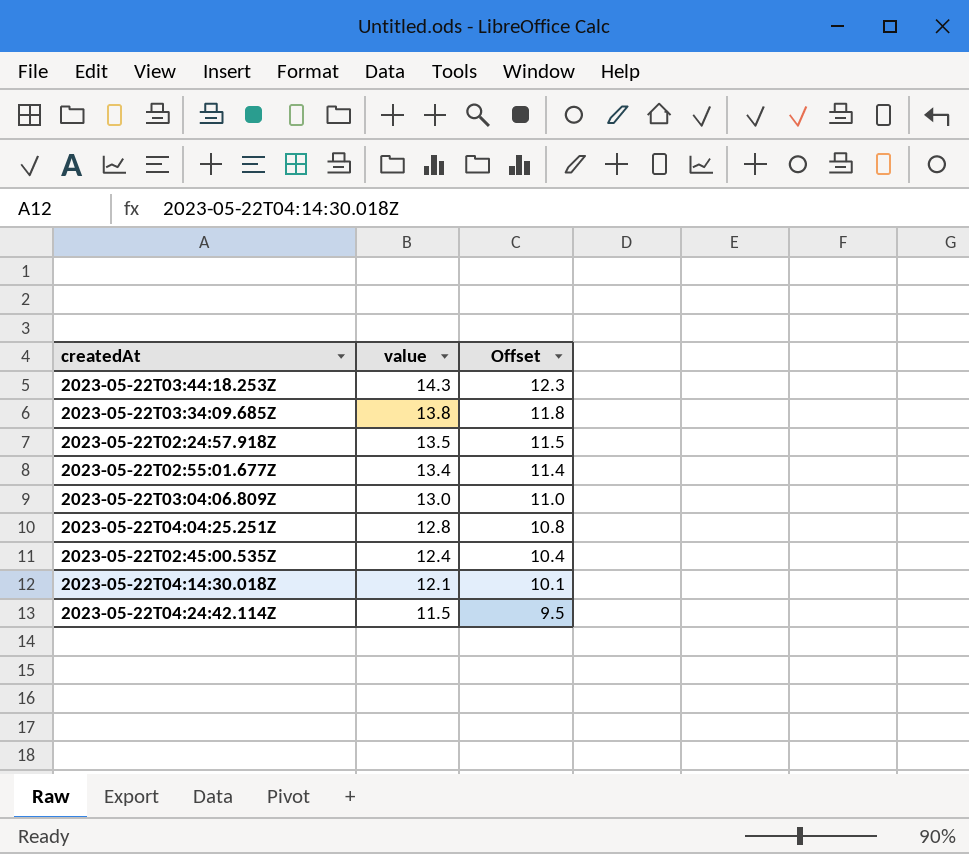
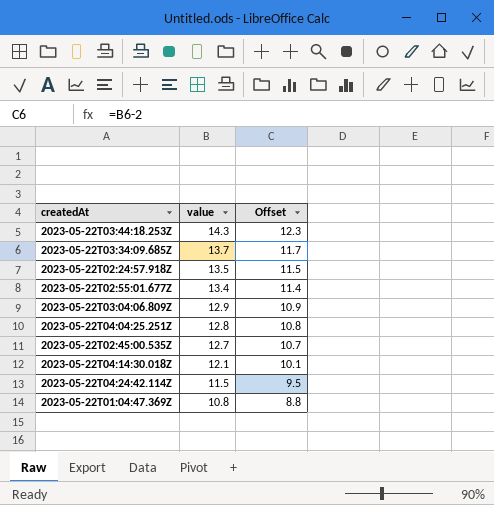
2023-05-22T03:34:09.685Z | value: 13.8 -> 13.7
2023-05-22T03:34:09.685Z | Offset: 11.8 -> 11.7
2023-05-22T03:04:06.809Z | value: 13.0 -> 12.9
2023-05-22T03:04:06.809Z | Offset: 11.0 -> 10.9
2023-05-22T02:45:00.535Z | value: 12.4 -> 12.7
2023-05-22T02:45:00.535Z | Offset: 10.4 -> 10.7
row 2023-05-22T01:04:47.369Z: none -> 10.8 | 8.8

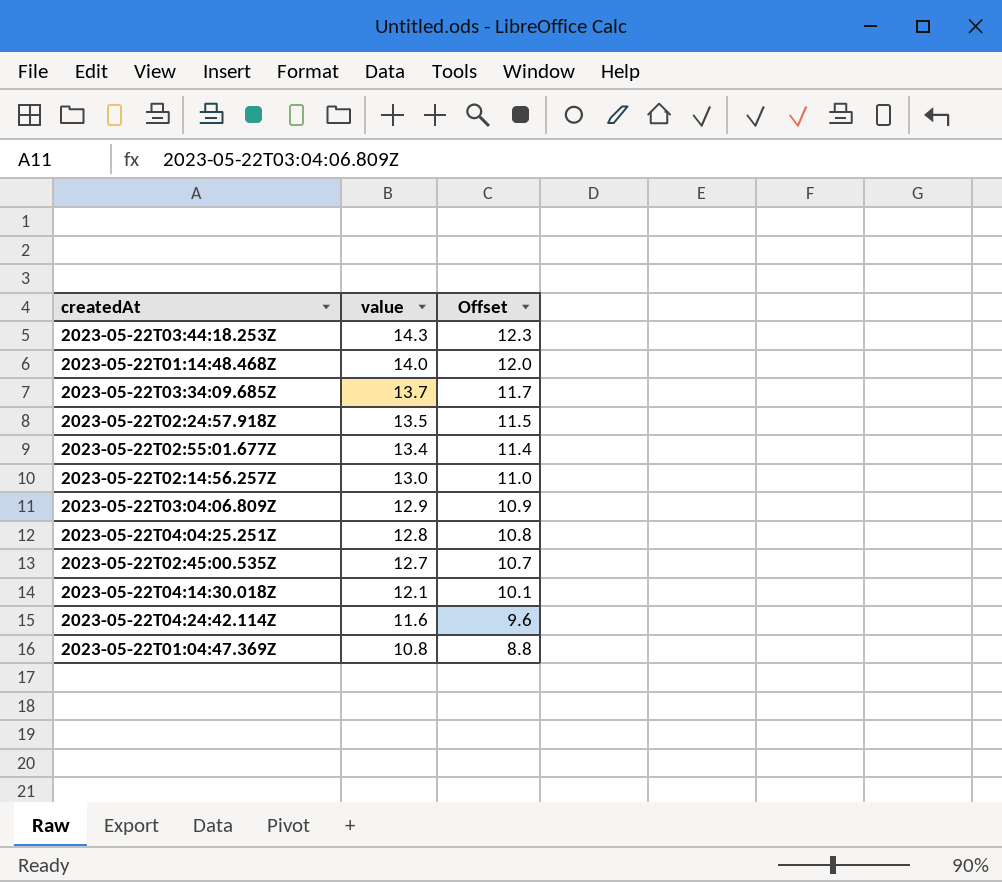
row 2023-05-22T01:14:48.468Z: none -> 14.0 | 12.0
row 2023-05-22T02:14:56.257Z: none -> 13.0 | 11.0
2023-05-22T04:24:42.114Z | value: 11.5 -> 11.6
2023-05-22T04:24:42.114Z | Offset: 9.5 -> 9.6

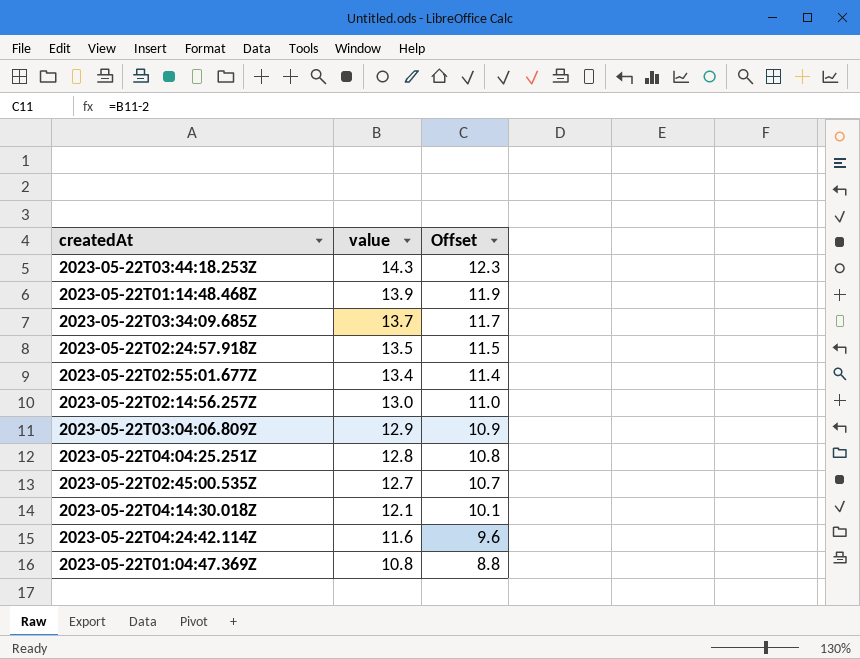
2023-05-22T01:14:48.468Z | value: 14.0 -> 13.9
2023-05-22T01:14:48.468Z | Offset: 12.0 -> 11.9

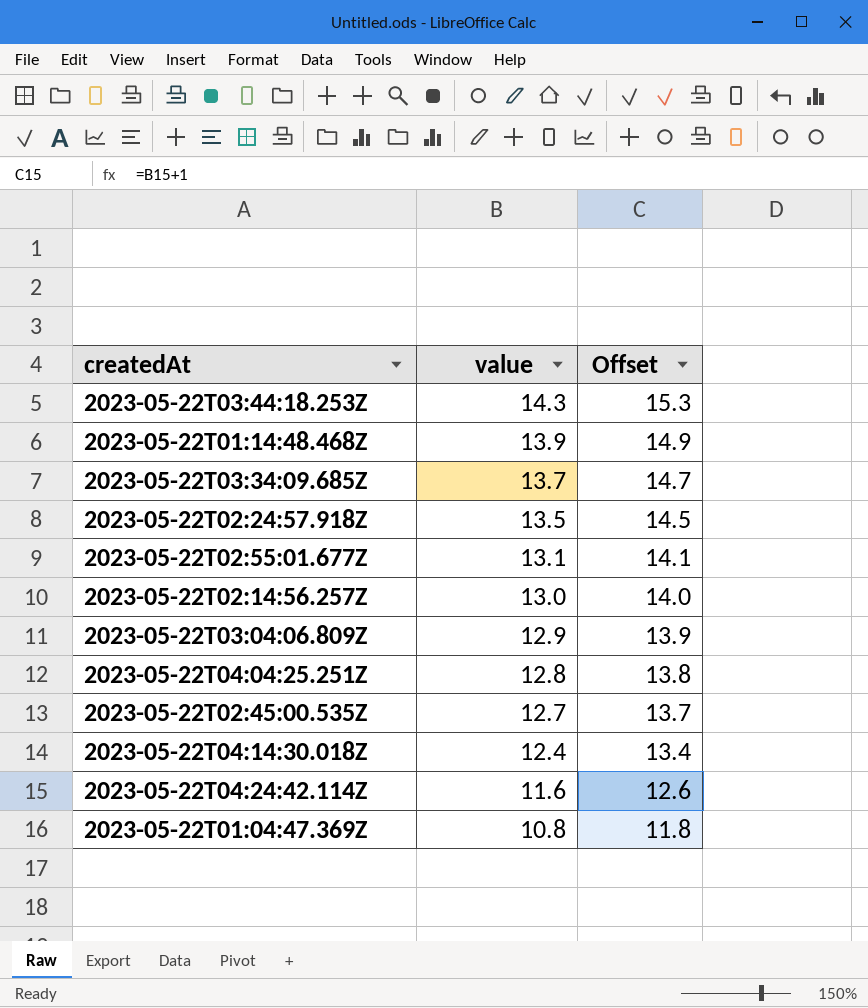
column Offset | formula: [value] - 2 -> [value] + 1
2023-05-22T02:55:01.677Z | value: 13.4 -> 13.1
2023-05-22T04:14:30.018Z | value: 12.1 -> 12.4

